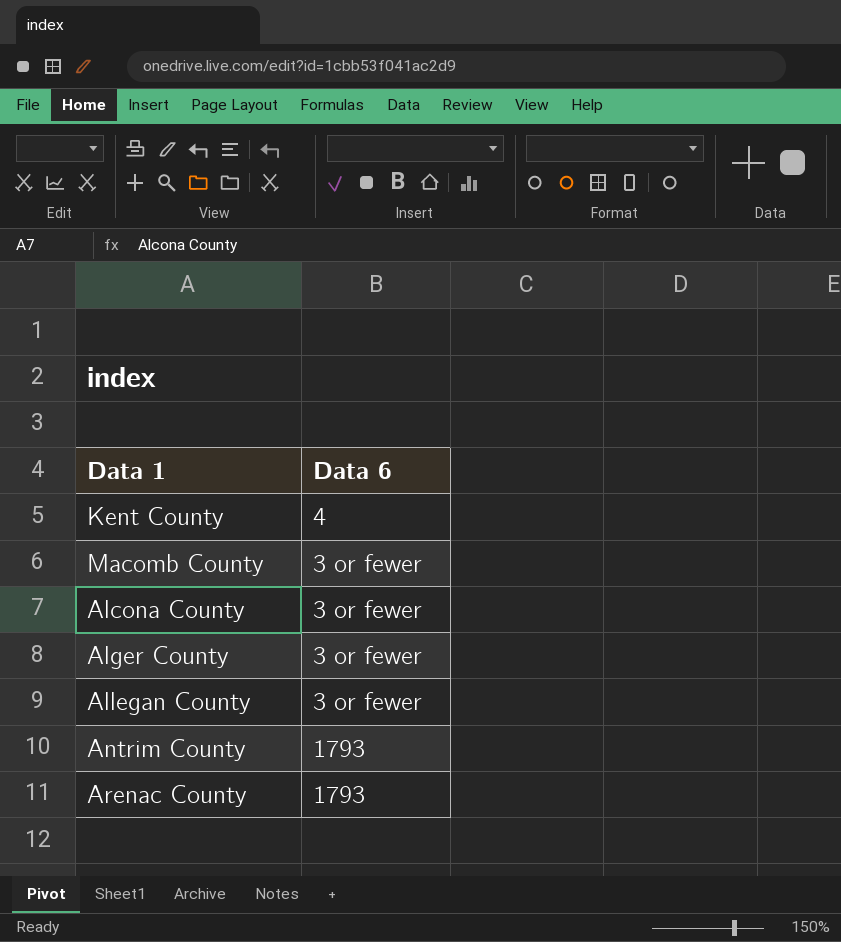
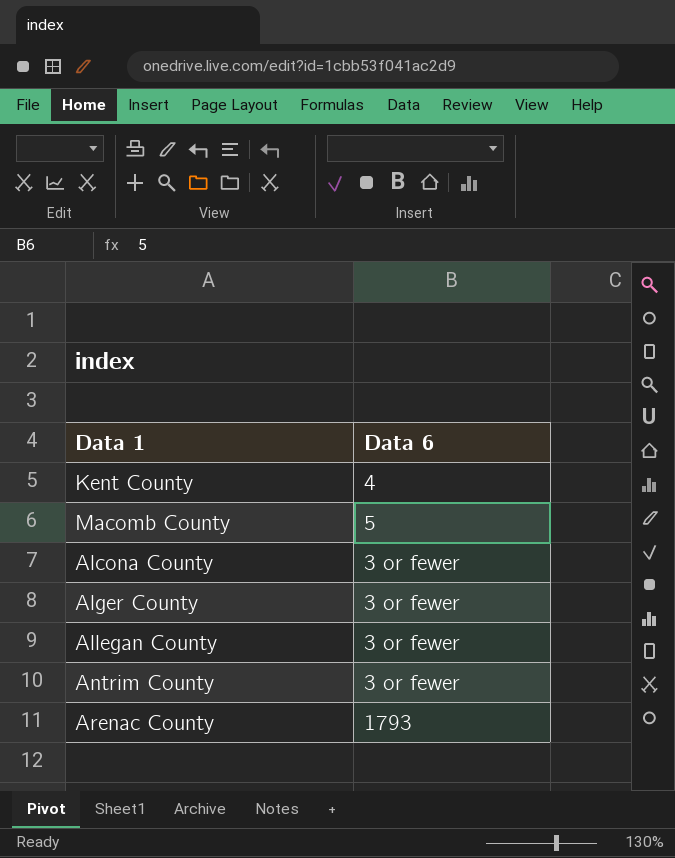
Macomb County | Data 6: 3 or fewer -> 5
Antrim County | Data 6: 1793 -> 3 or fewer

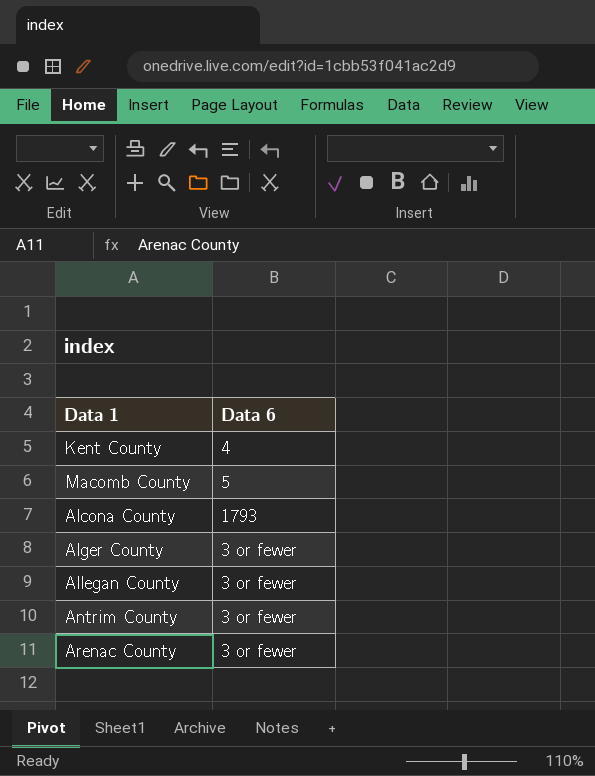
Alcona County | Data 6: 3 or fewer -> 1793
Arenac County | Data 6: 1793 -> 3 or fewer

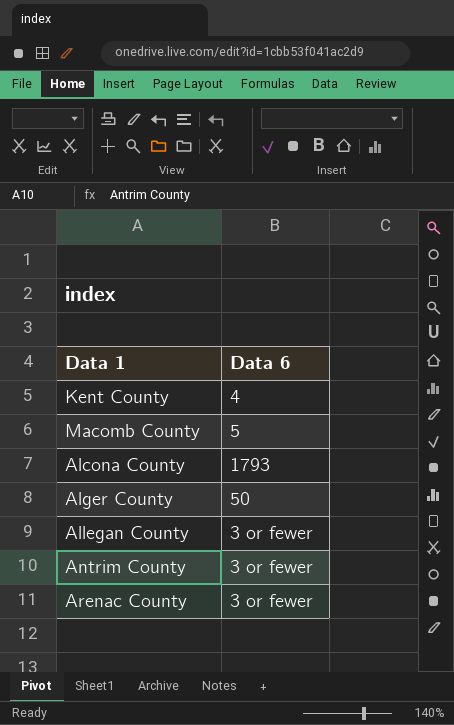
Alger County | Data 6: 3 or fewer -> 50

